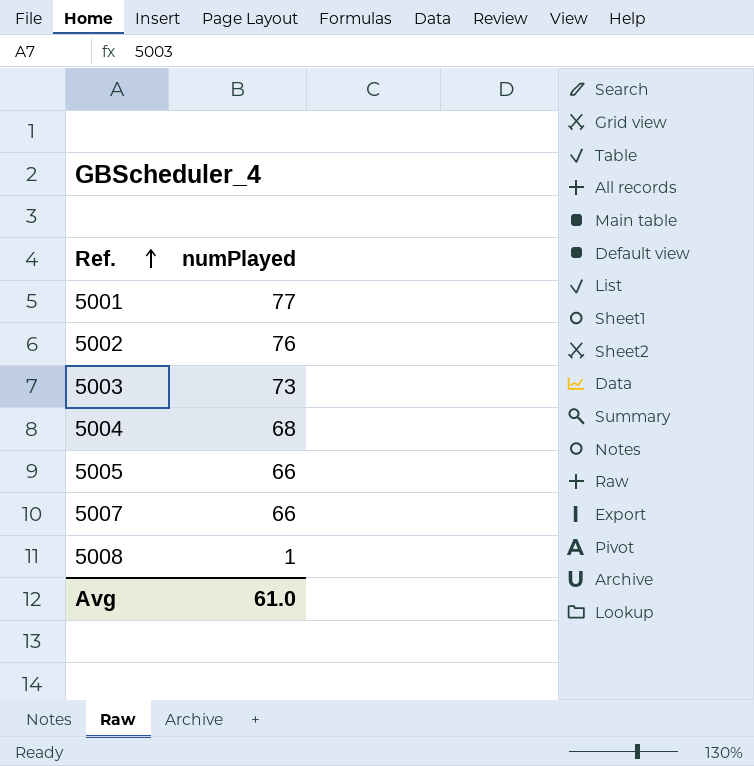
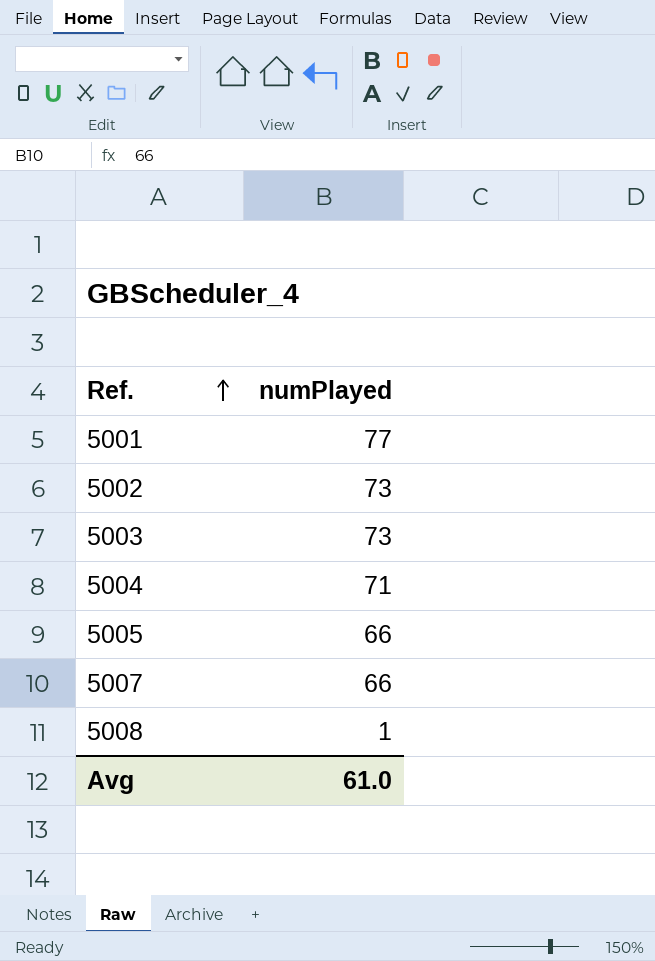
5002 | numPlayed: 76 -> 73
5004 | numPlayed: 68 -> 71

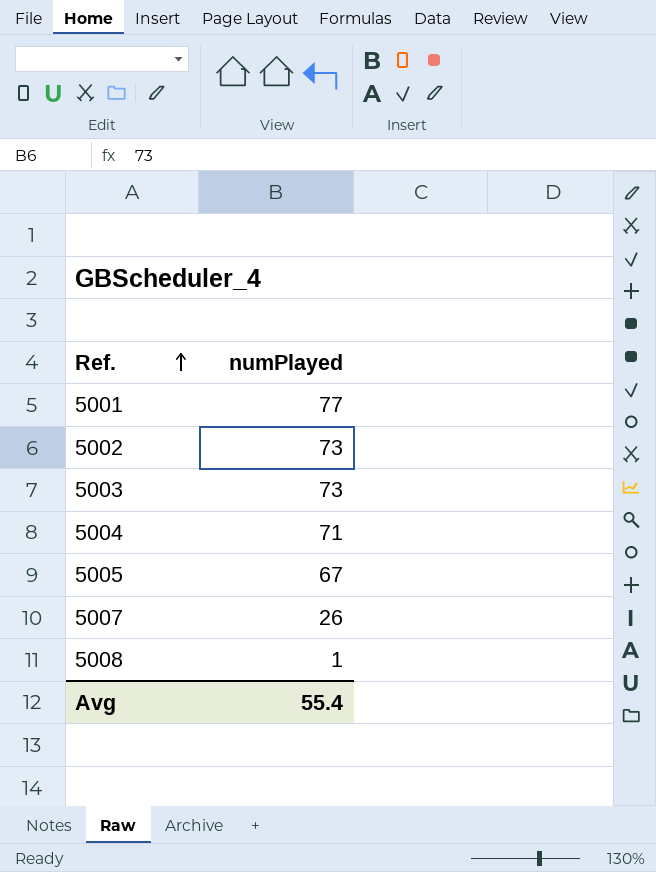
5005 | numPlayed: 66 -> 67
5007 | numPlayed: 66 -> 26
Avg | numPlayed: 61.0 -> 55.4

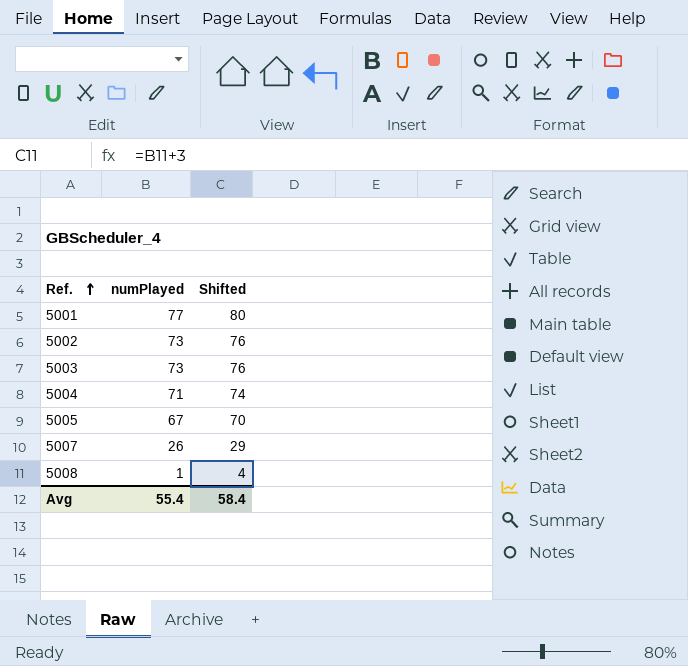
column Shifted | formula: none -> [numPlayed] + 3

